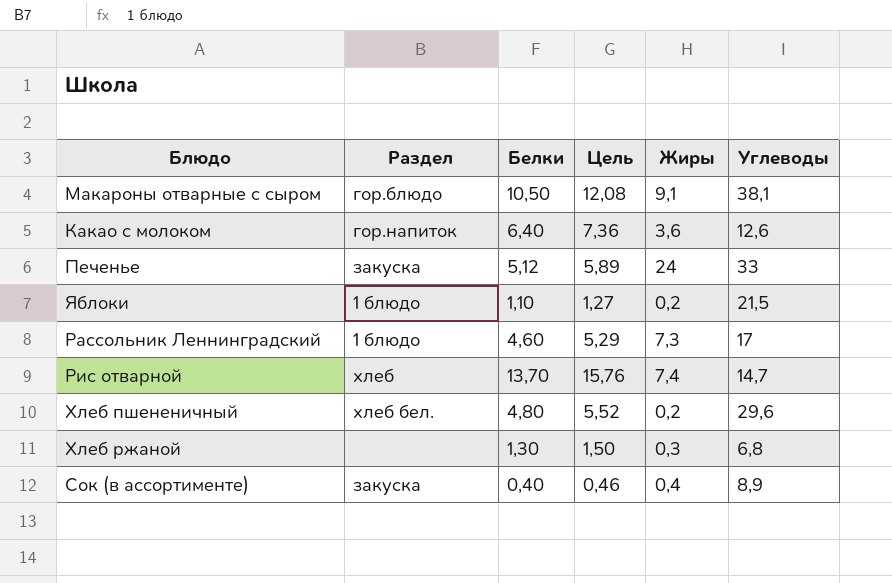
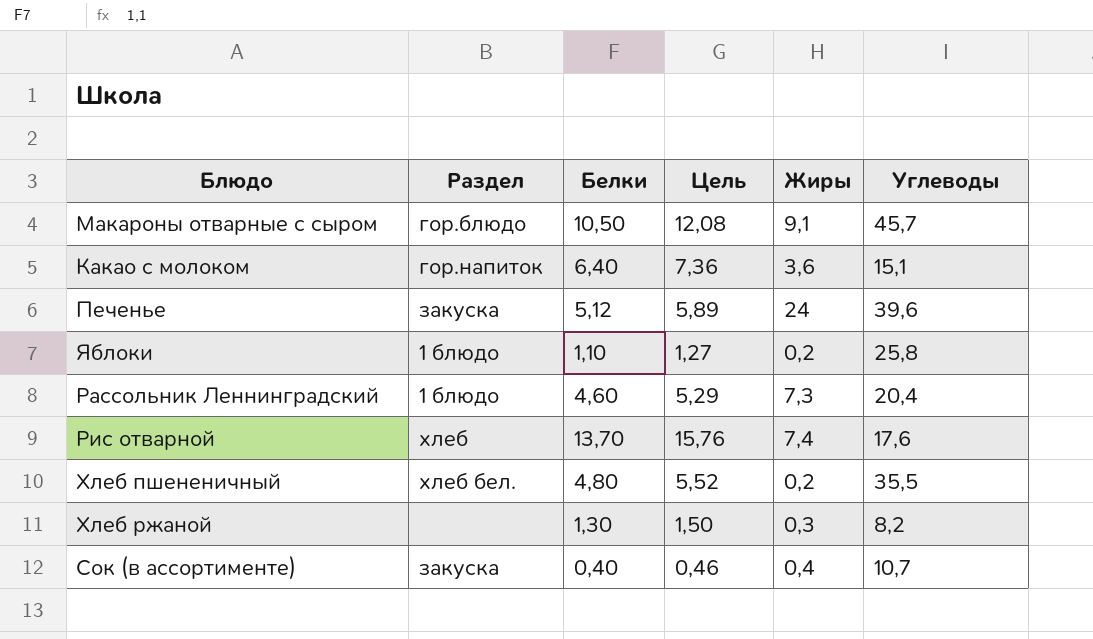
Макароны отварные с сыром | Углеводы: 38,1 -> 45,7
Какао с молоком | Углеводы: 12,6 -> 15,1
Печенье | Углеводы: 33 -> 39,6
Яблоки | Углеводы: 21,5 -> 25,8
Рассольник Леннинградский | Углеводы: 17 -> 20,4
Рис отварной | Углеводы: 14,7 -> 17,6
Хлеб пшененичный | Углеводы: 29,6 -> 35,5
Хлеб ржаной | Углеводы: 6,8 -> 8,2
Сок (в ассортименте) | Углеводы: 8,9 -> 10,7

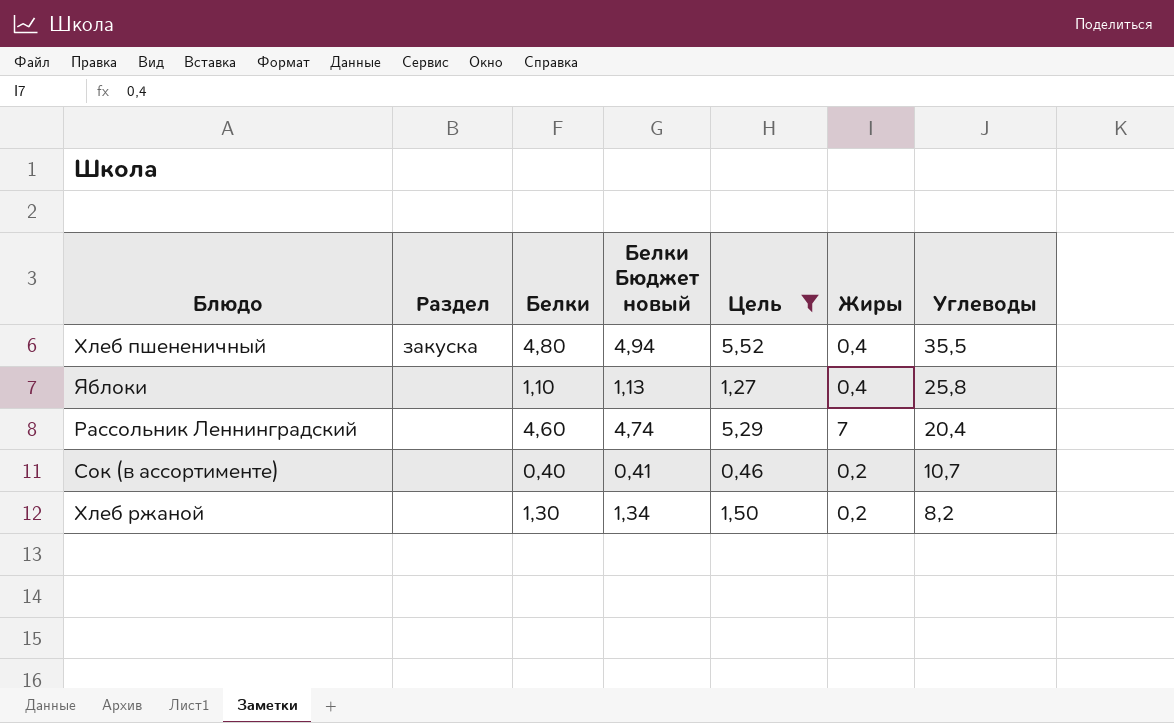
filter: none -> Цель <= 5,52
row order: none -> Углеводы descending
column Белки Бюджет новый | formula: none -> [Белки] * 1,03
Хлеб пшененичный | Раздел: хлеб бел. -> закуска
Хлеб пшененичный | Жиры: 0,2 -> 0,4
Яблоки | Раздел: 1 блюдо -> none
Яблоки | Жиры: 0,2 -> 0,4
Рассольник Леннинградский | Раздел: 1 блюдо -> none
Рассольник Леннинградский | Жиры: 7,3 -> 7
Сок (в ассортименте) | Раздел: закуска -> none
Сок (в ассортименте) | Жиры: 0,4 -> 0,2
Хлеб ржаной | Жиры: 0,3 -> 0,2

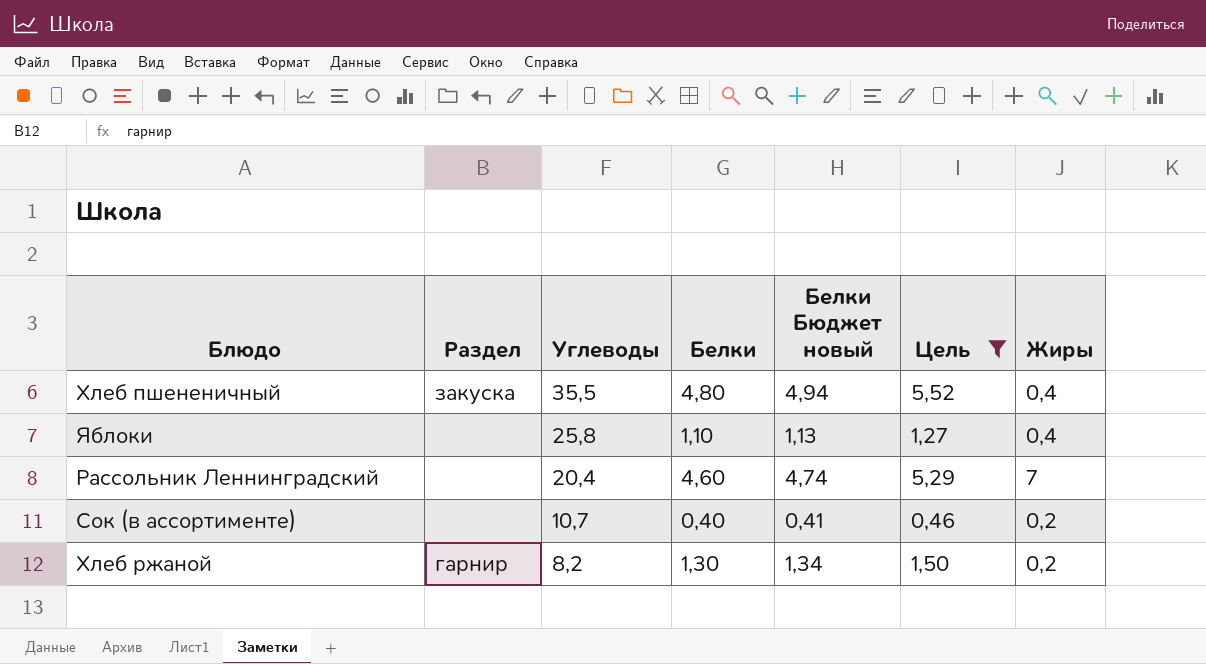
column Углеводы | position: 7 -> 3
Хлеб ржаной | Раздел: none -> гарнир

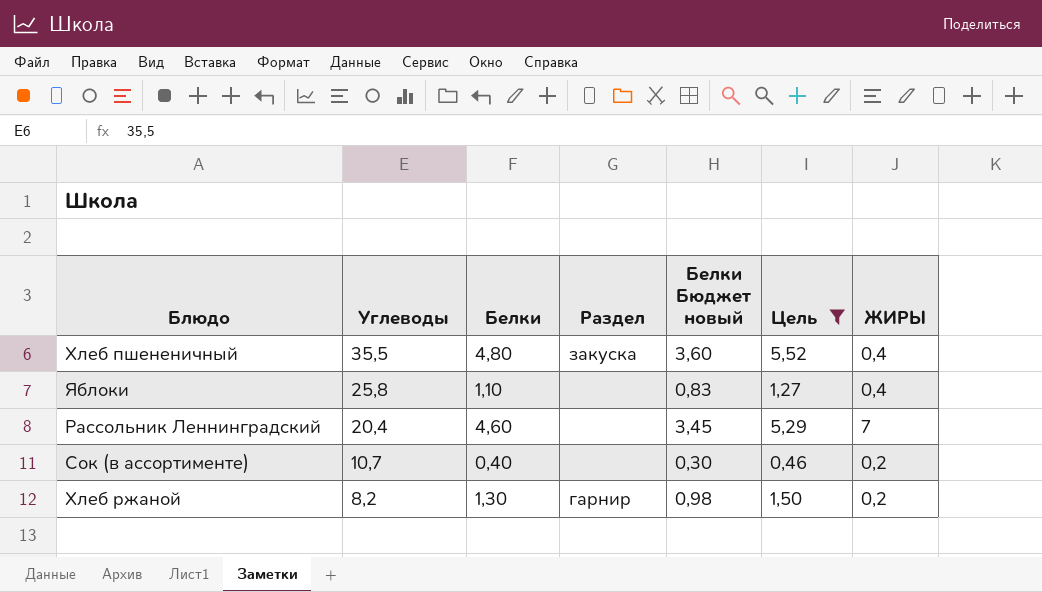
column Раздел | position: 2 -> 4
column Белки Бюджет новый | formula: [Белки] * 1,03 -> [Белки] * 0,75
column name: Жиры -> ЖИРЫ

